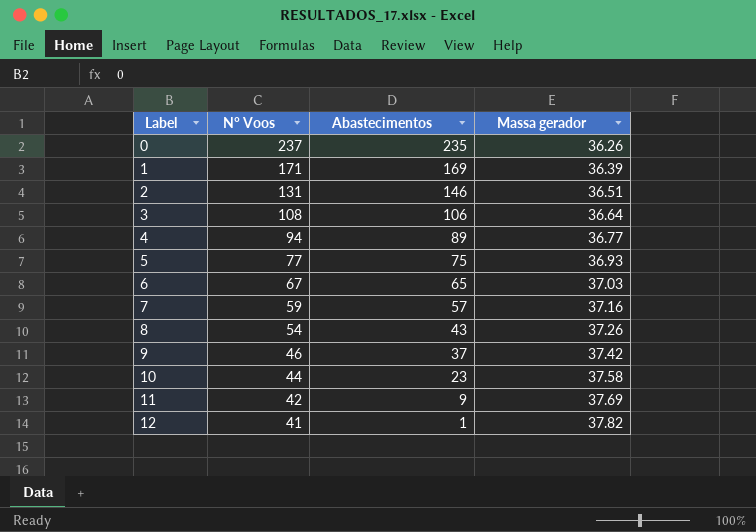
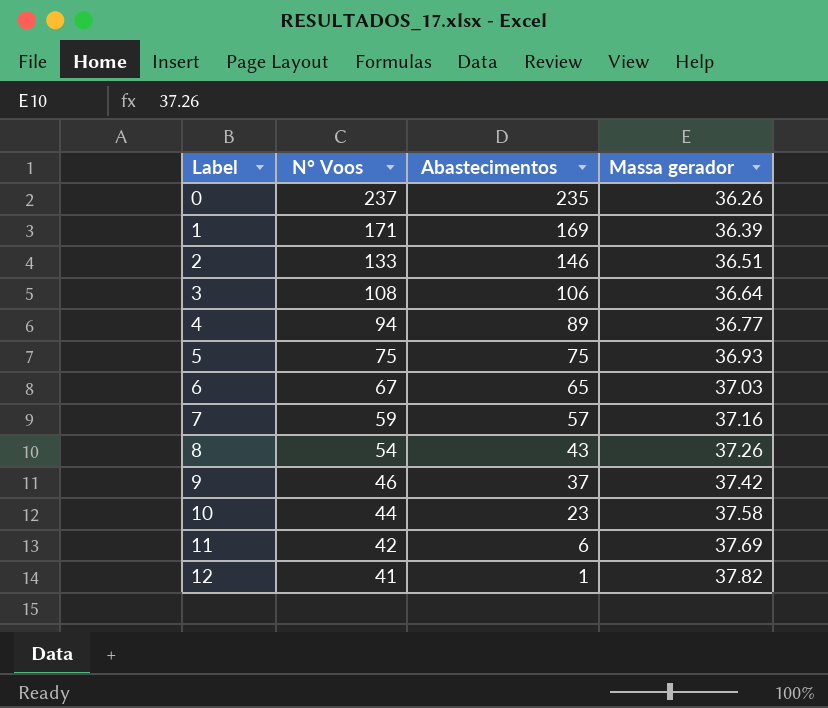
2 | N° Voos: 131 -> 133
5 | N° Voos: 77 -> 75
11 | Abastecimentos: 9 -> 6

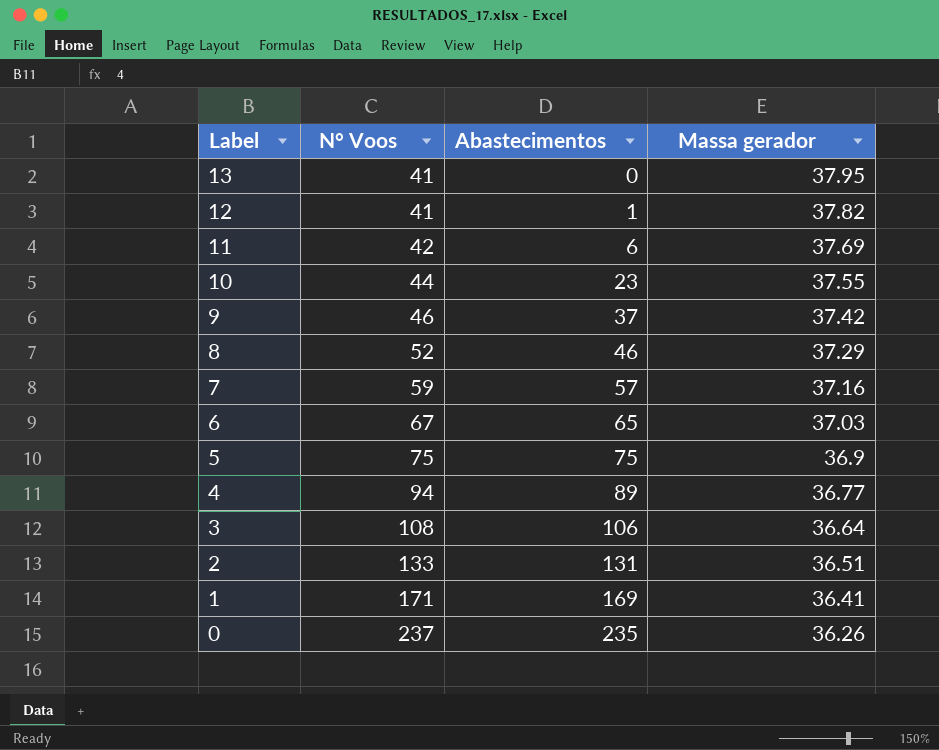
row order: Label ascending -> Label descending
row 13: none -> 41 | 0 | 37.95
10 | Massa gerador: 37.58 -> 37.55
8 | N° Voos: 54 -> 52
8 | Abastecimentos: 43 -> 46
8 | Massa gerador: 37.26 -> 37.29
5 | Massa gerador: 36.93 -> 36.9
2 | Abastecimentos: 146 -> 131
1 | Massa gerador: 36.39 -> 36.41

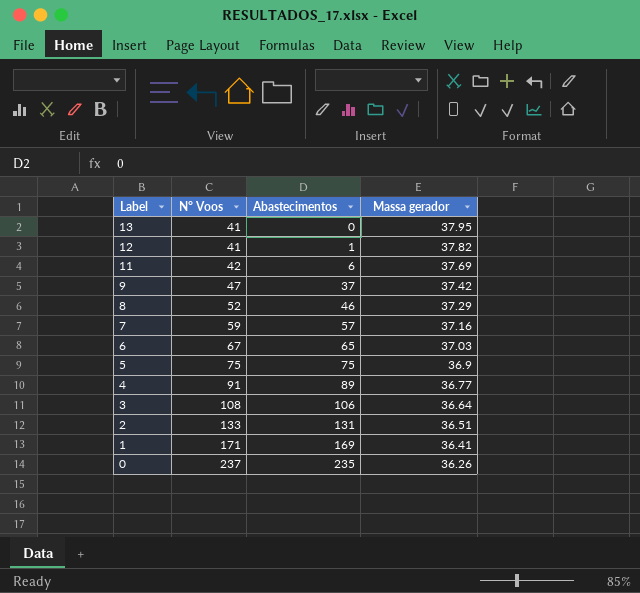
row 10: 44 | 23 | 37.55 -> none
9 | N° Voos: 46 -> 47
4 | N° Voos: 94 -> 91

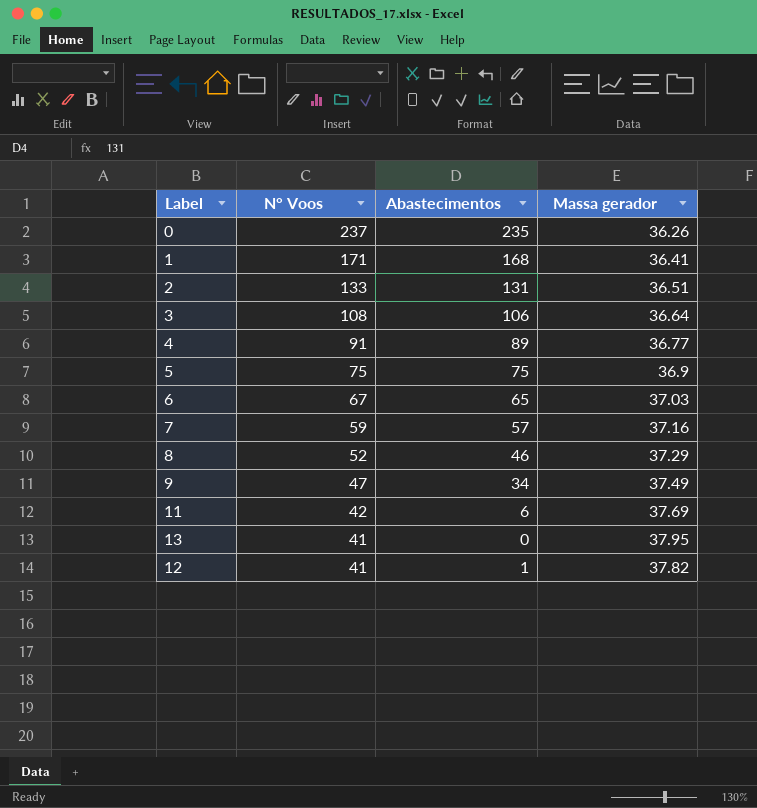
row order: Label descending -> N° Voos descending
1 | Abastecimentos: 169 -> 168
9 | Abastecimentos: 37 -> 34
9 | Massa gerador: 37.42 -> 37.49

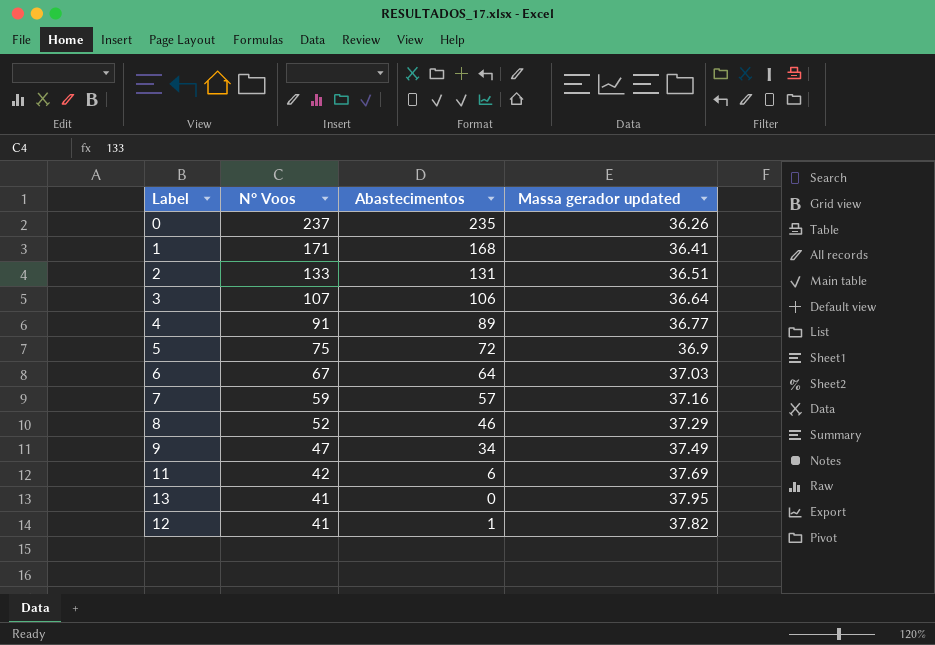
column name: Massa gerador -> Massa gerador updated
3 | N° Voos: 108 -> 107
5 | Abastecimentos: 75 -> 72
6 | Abastecimentos: 65 -> 64

